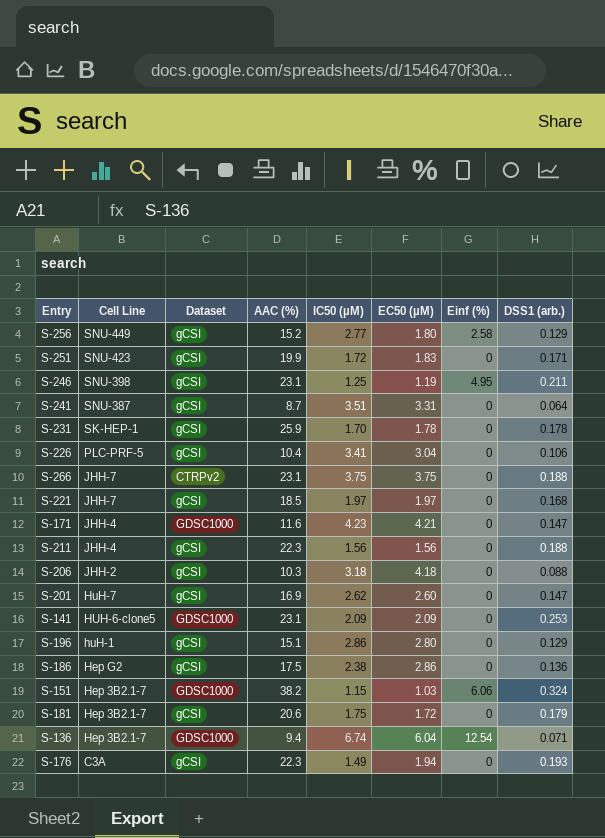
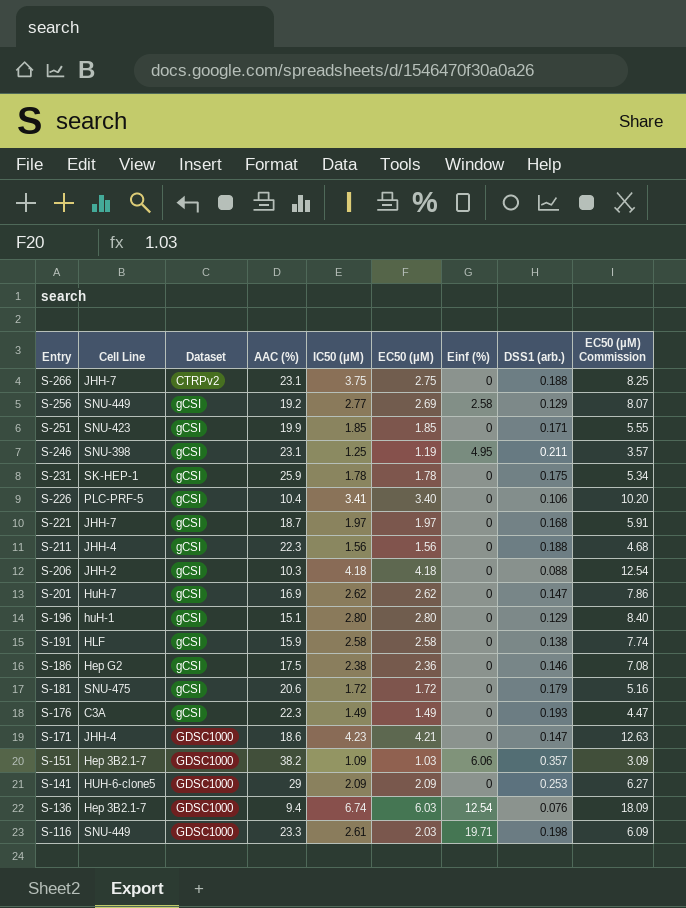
row order: Cell Line descending -> Entry descending
column EC50 (µM) Commission | formula: none -> [EC50 (µM)] * 3
row S-241: SNU-387 | gCSI | 8.7 | 3.51 | 3.31 | 0 | 0.064 -> none
S-266 | EC50 (µM): 3.75 -> 2.75
S-256 | AAC (%): 15.2 -> 19.2
S-256 | EC50 (µM): 1.80 -> 2.69
S-251 | IC50 (µM): 1.72 -> 1.85
S-251 | EC50 (µM): 1.83 -> 1.85
S-231 | IC50 (µM): 1.70 -> 1.78
S-231 | DSS1 (arb.): 0.178 -> 0.175
S-226 | EC50 (µM): 3.04 -> 3.40
S-221 | AAC (%): 18.5 -> 18.7
S-206 | IC50 (µM): 3.18 -> 4.18
S-201 | EC50 (µM): 2.60 -> 2.62
S-196 | IC50 (µM): 2.86 -> 2.80
row S-191: none -> HLF | gCSI | 15.9 | 2.58 | 2.58 | 0 | 0.138 | 7.74
S-186 | EC50 (µM): 2.86 -> 2.36
S-186 | DSS1 (arb.): 0.136 -> 0.146
S-181 | Cell Line: Hep 3B2.1-7 -> SNU-475
S-181 | IC50 (µM): 1.75 -> 1.72
S-176 | EC50 (µM): 1.94 -> 1.49
S-171 | AAC (%): 11.6 -> 18.6
S-151 | IC50 (µM): 1.15 -> 1.09
S-151 | DSS1 (arb.): 0.324 -> 0.357
S-141 | AAC (%): 23.1 -> 29
S-136 | EC50 (µM): 6.04 -> 6.03
S-136 | DSS1 (arb.): 0.071 -> 0.076
row S-116: none -> SNU-449 | GDSC1000 | 23.3 | 2.61 | 2.03 | 19.71 | 0.198 | 6.09

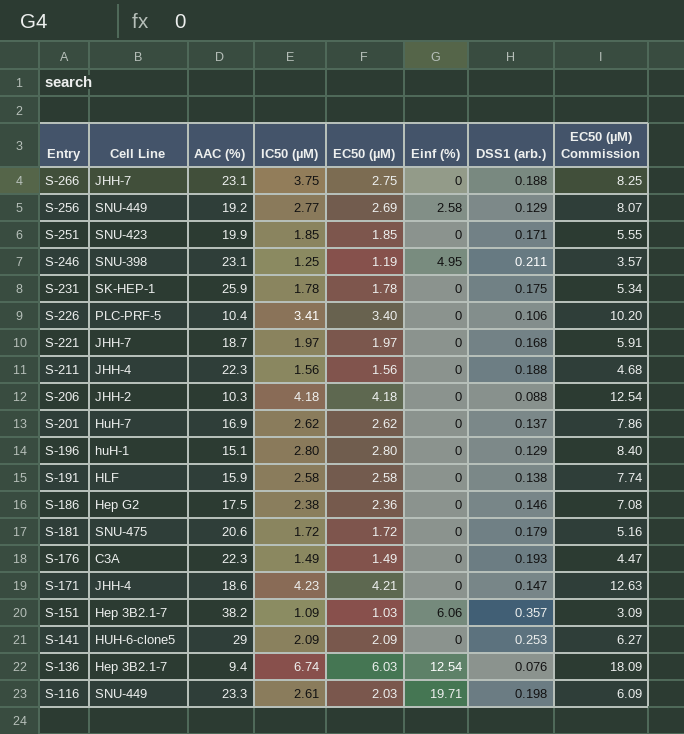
column Dataset | position: 3 -> none
S-201 | DSS1 (arb.): 0.147 -> 0.137

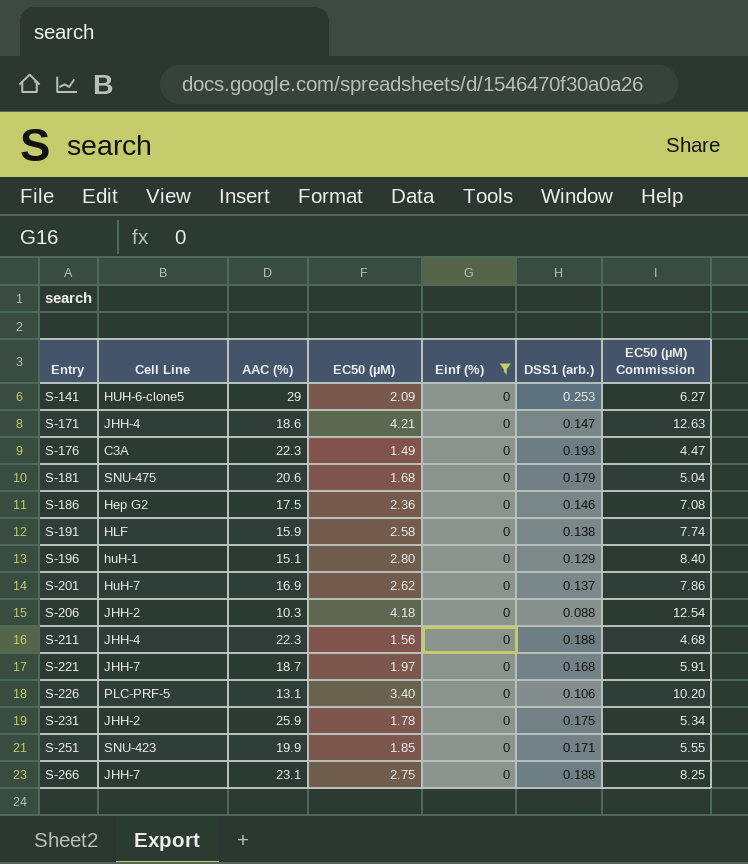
filter: none -> Einf (%) = 0
row order: Entry descending -> Entry ascending
column IC50 (µM) | position: 4 -> none
S-181 | EC50 (µM): 1.72 -> 1.68
S-181 | EC50 (µM) Commission: 5.16 -> 5.04
S-226 | AAC (%): 10.4 -> 13.1
S-231 | Cell Line: SK-HEP-1 -> JHH-2

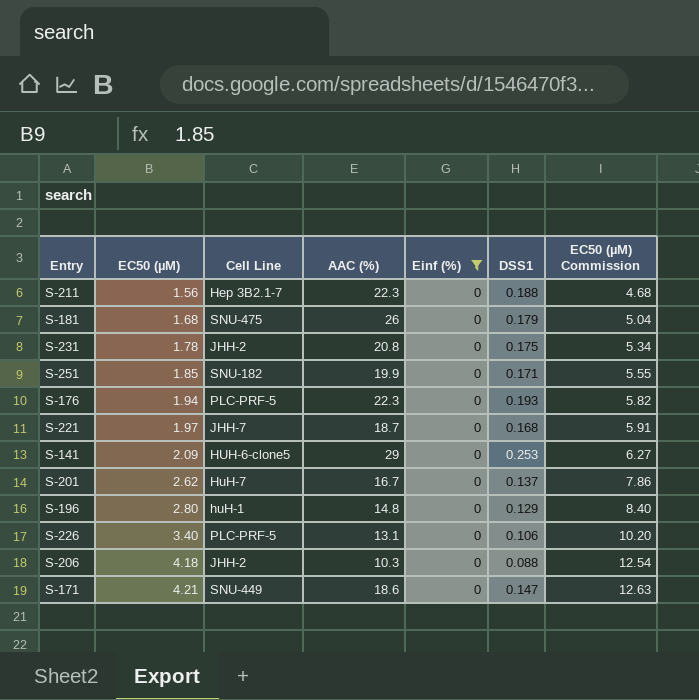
row order: Entry ascending -> EC50 (µM) ascending
column EC50 (µM) | position: 4 -> 2
column name: DSS1 (arb.) -> DSS1
row S-186: Hep G2 | 17.5 | 2.36 | 0 | 0.146 | 7.08 -> none
row S-191: HLF | 15.9 | 2.58 | 0 | 0.138 | 7.74 -> none
row S-266: JHH-7 | 23.1 | 2.75 | 0 | 0.188 | 8.25 -> none
S-211 | Cell Line: JHH-4 -> Hep 3B2.1-7
S-181 | AAC (%): 20.6 -> 26
S-231 | AAC (%): 25.9 -> 20.8
S-251 | Cell Line: SNU-423 -> SNU-182
S-176 | EC50 (µM): 1.49 -> 1.94
S-176 | Cell Line: C3A -> PLC-PRF-5
S-176 | EC50 (µM) Commission: 4.47 -> 5.82
S-201 | AAC (%): 16.9 -> 16.7
S-196 | AAC (%): 15.1 -> 14.8
S-171 | Cell Line: JHH-4 -> SNU-449

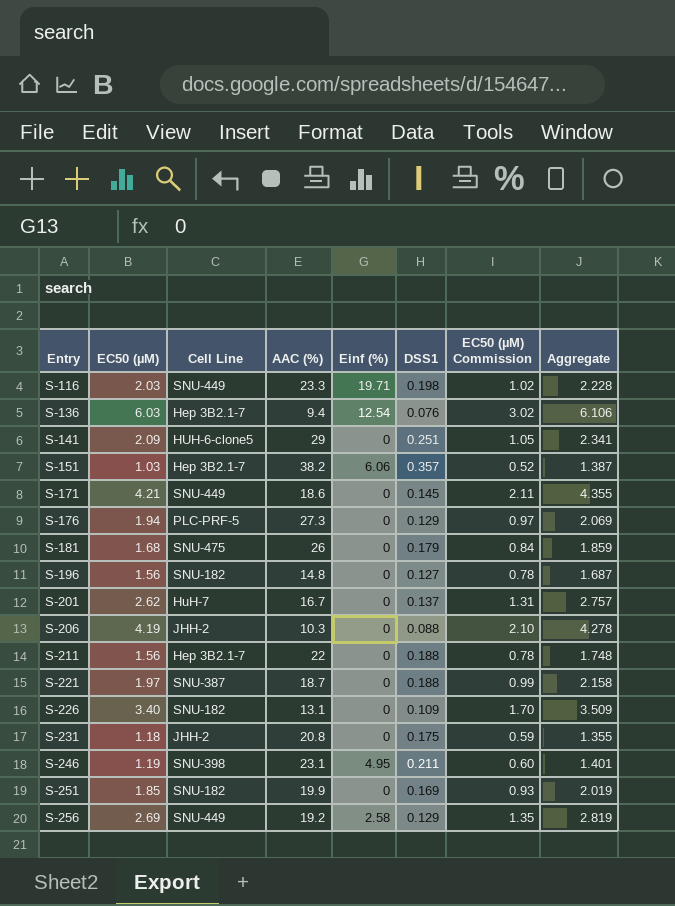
filter: Einf (%) = 0 -> none
row order: EC50 (µM) ascending -> Entry ascending
column EC50 (µM) Commission | formula: [EC50 (µM)] * 3 -> [EC50 (µM)] * 0.5
column Aggregate | formula: none -> [EC50 (µM)] + [DSS1]
S-141 | DSS1: 0.253 -> 0.251
S-171 | DSS1: 0.147 -> 0.145
S-176 | AAC (%): 22.3 -> 27.3
S-176 | DSS1: 0.193 -> 0.129
S-196 | EC50 (µM): 2.80 -> 1.56
S-196 | Cell Line: huH-1 -> SNU-182
S-196 | DSS1: 0.129 -> 0.127
S-206 | EC50 (µM): 4.18 -> 4.19
S-211 | AAC (%): 22.3 -> 22
S-221 | Cell Line: JHH-7 -> SNU-387
S-221 | DSS1: 0.168 -> 0.188
S-226 | Cell Line: PLC-PRF-5 -> SNU-182
S-226 | DSS1: 0.106 -> 0.109
S-231 | EC50 (µM): 1.78 -> 1.18
S-251 | DSS1: 0.171 -> 0.169

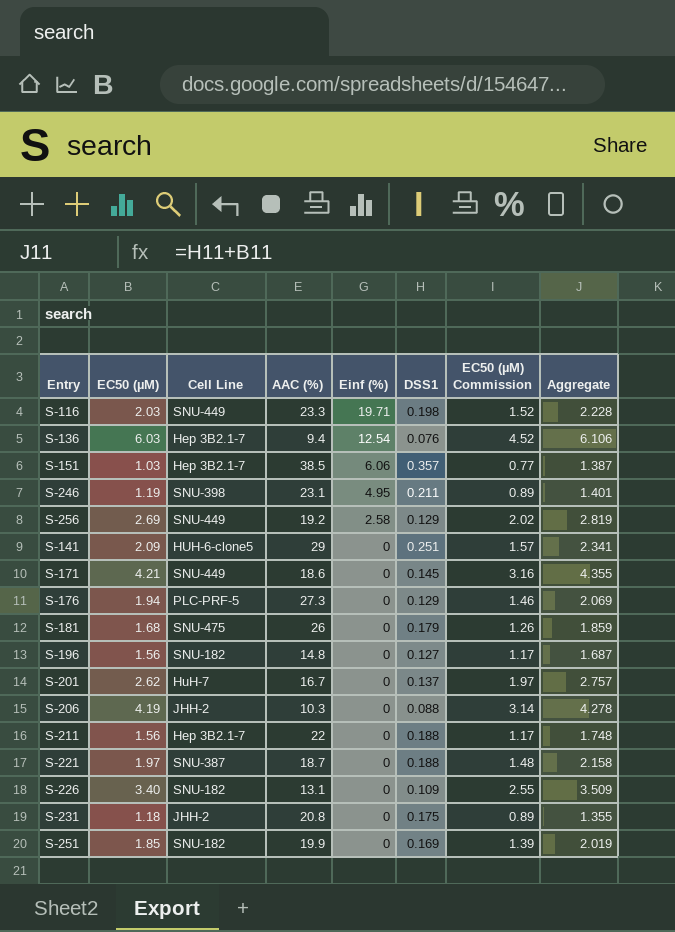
row order: Entry ascending -> Einf (%) descending
column EC50 (µM) Commission | formula: [EC50 (µM)] * 0.5 -> [EC50 (µM)] * 0.75
S-151 | AAC (%): 38.2 -> 38.5

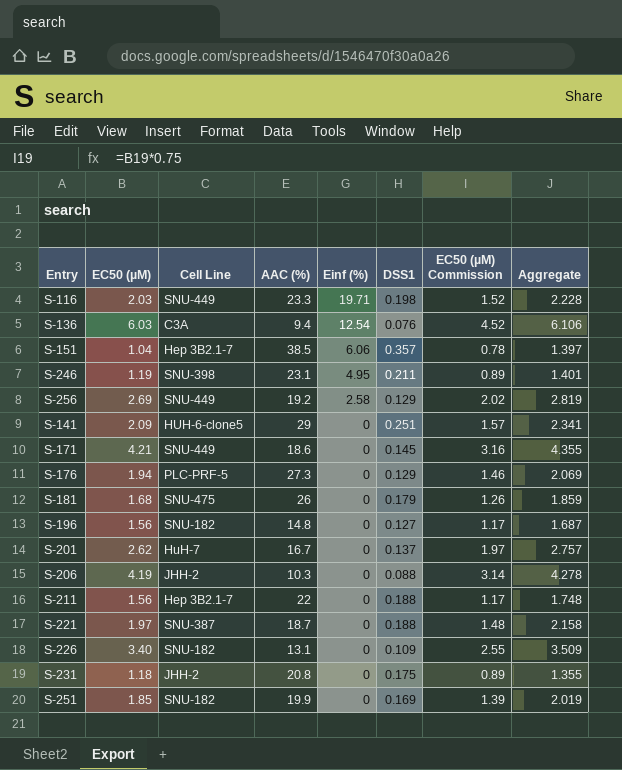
S-136 | Cell Line: Hep 3B2.1-7 -> C3A
S-151 | EC50 (µM): 1.03 -> 1.04
S-151 | EC50 (µM) Commission: 0.77 -> 0.78
S-151 | Aggregate: 1.387 -> 1.397

